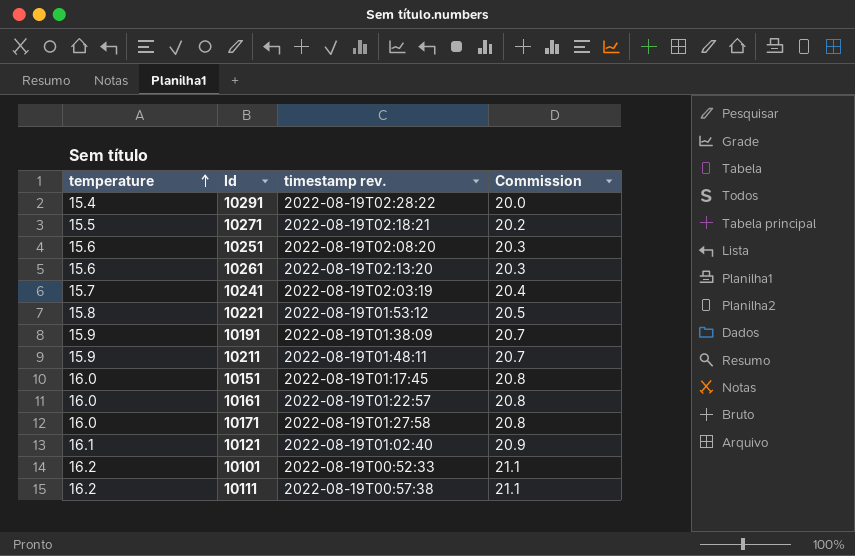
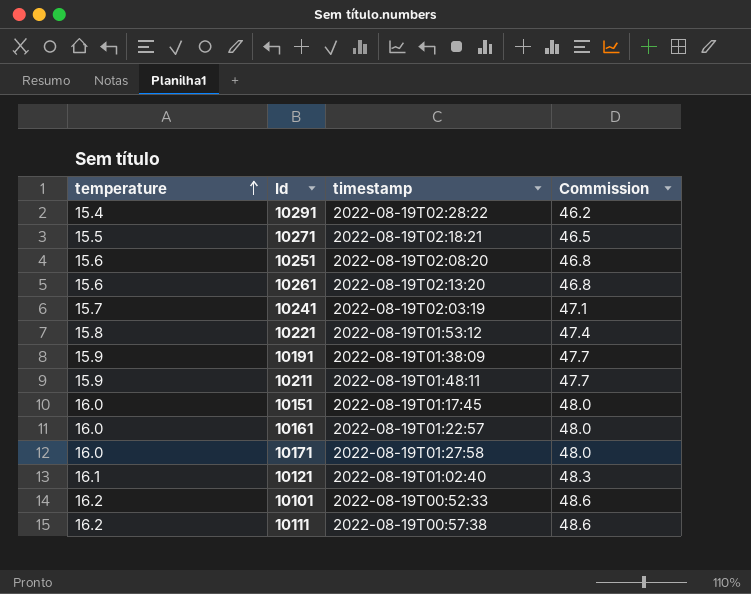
column name: timestamp rev. -> timestamp
column Commission | formula: [temperature] * 1.3 -> [temperature] * 3

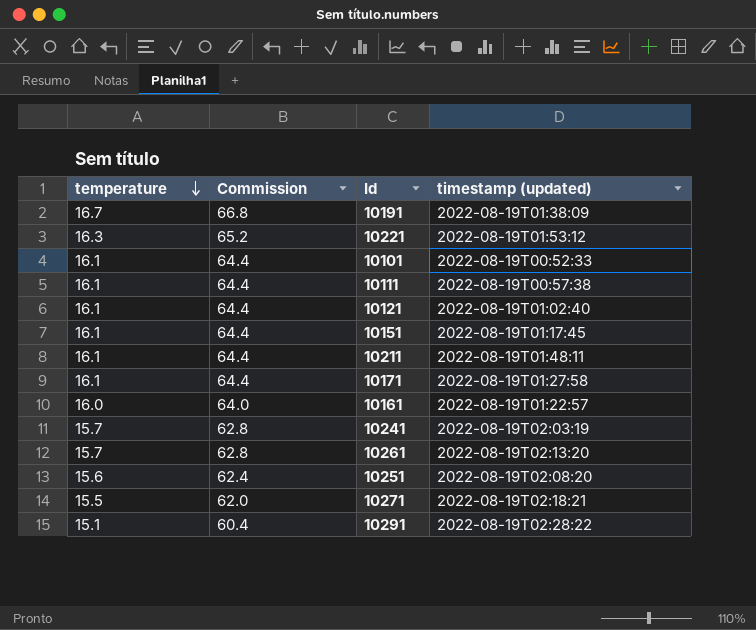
row order: temperature ascending -> temperature descending
column Commission | formula: [temperature] * 3 -> [temperature] * 4
column Commission | position: 4 -> 2
column name: timestamp -> timestamp (updated)
10191 | temperature: 15.9 -> 16.7
10221 | temperature: 15.8 -> 16.3
10101 | temperature: 16.2 -> 16.1
10111 | temperature: 16.2 -> 16.1
10151 | temperature: 16.0 -> 16.1
10211 | temperature: 15.9 -> 16.1
10171 | temperature: 16.0 -> 16.1
10261 | temperature: 15.6 -> 15.7
10291 | temperature: 15.4 -> 15.1

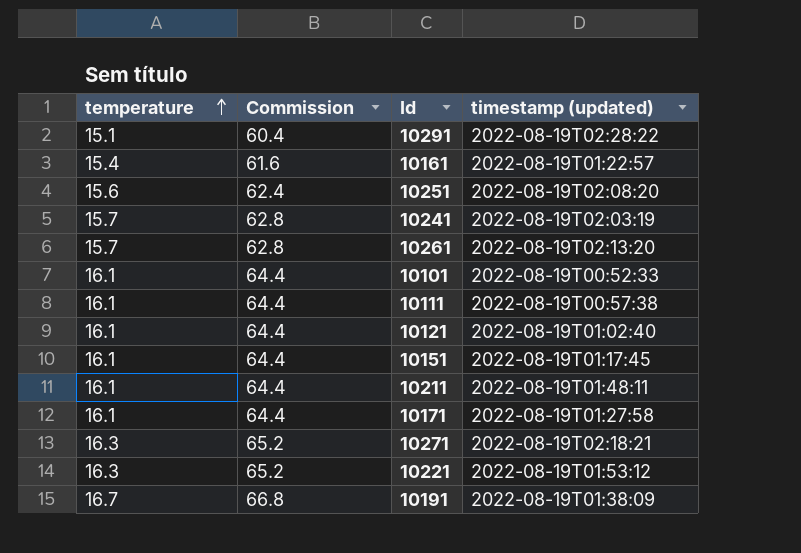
row order: temperature descending -> temperature ascending
10161 | temperature: 16.0 -> 15.4
10161 | Commission: 64.0 -> 61.6
10271 | temperature: 15.5 -> 16.3
10271 | Commission: 62.0 -> 65.2

